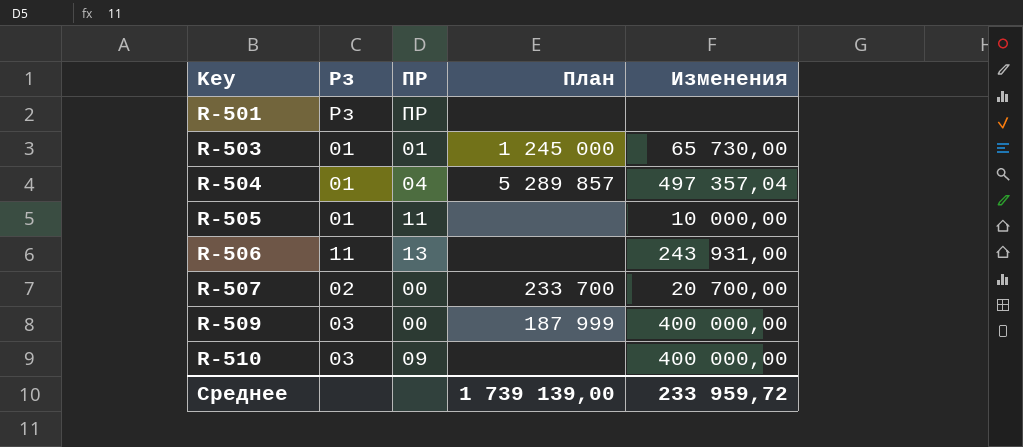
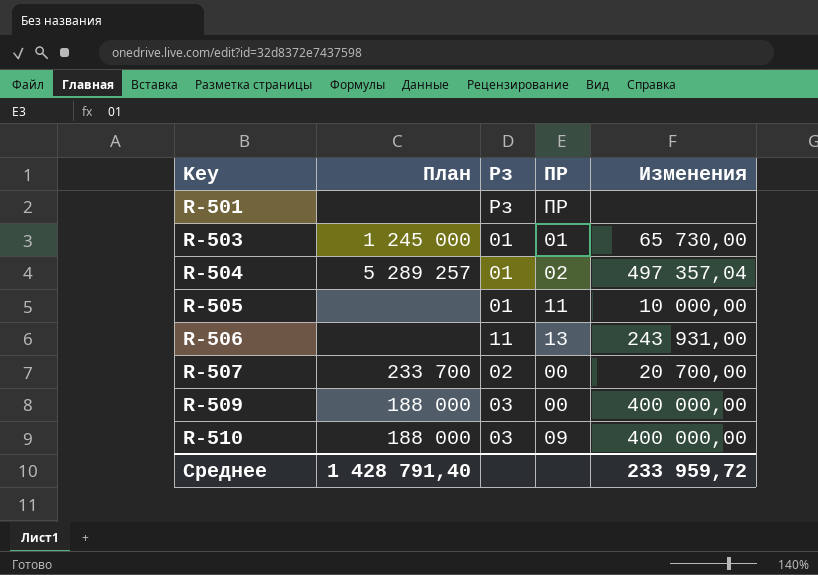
column План | position: 4 -> 2
R-504 | План: 5 289 857 -> 5 289 257
R-504 | ПР: 04 -> 02
R-509 | План: 187 999 -> 188 000
R-510 | План: none -> 188 000
Среднее | План: 1 739 139,00 -> 1 428 791,40

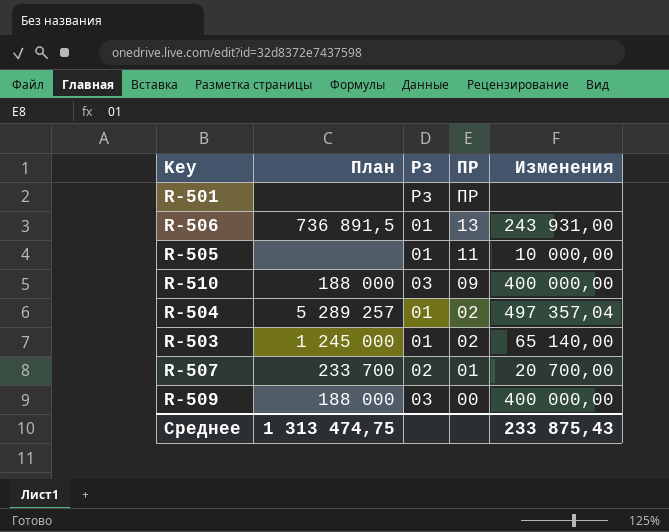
row order: Key ascending -> ПР descending
R-506 | План: none -> 736 891,5
R-506 | Рз: 11 -> 01
R-503 | ПР: 01 -> 02
R-503 | Изменения: 65 730,00 -> 65 140,00
R-507 | ПР: 00 -> 01
Среднее | План: 1 428 791,40 -> 1 313 474,75
Среднее | Изменения: 233 959,72 -> 233 875,43

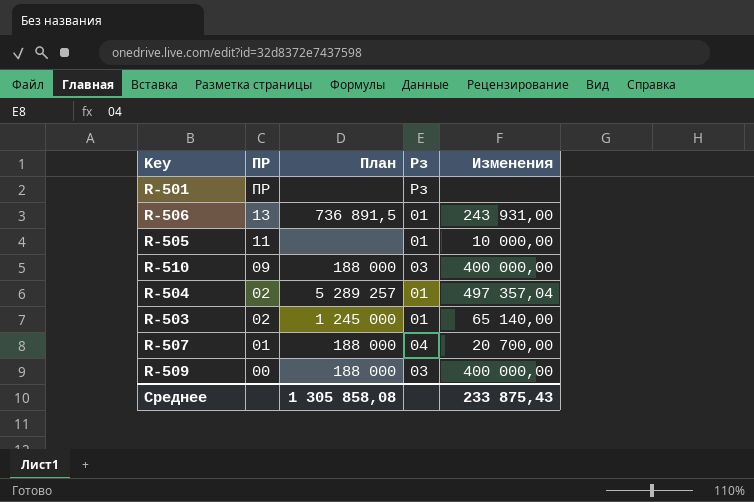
column ПР | position: 4 -> 2
R-507 | План: 233 700 -> 188 000
R-507 | Рз: 02 -> 04
Среднее | План: 1 313 474,75 -> 1 305 858,08

